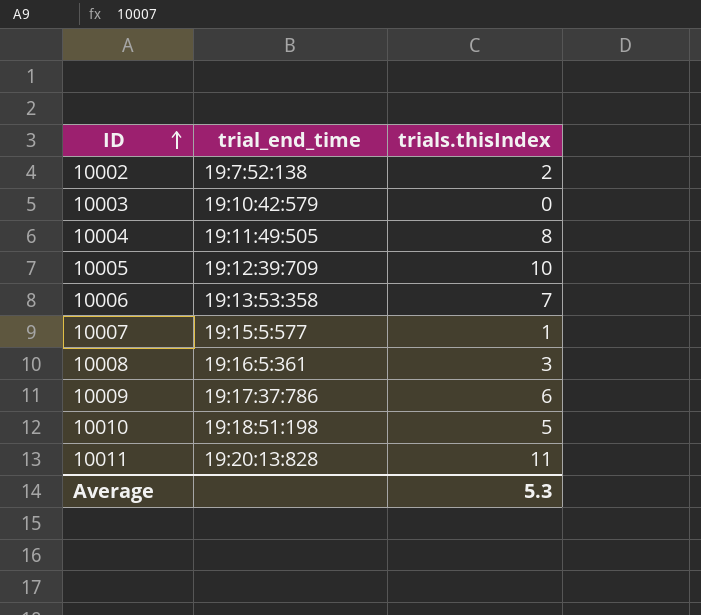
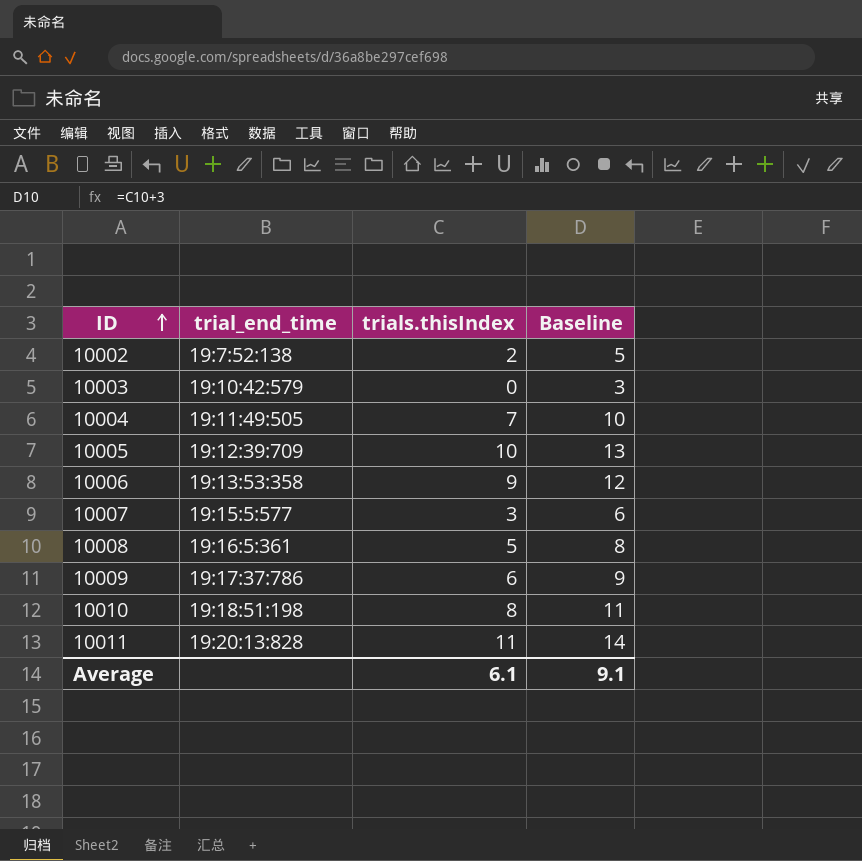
column Baseline | formula: none -> [trials.thisIndex] + 3
10004 | trials.thisIndex: 8 -> 7
10006 | trials.thisIndex: 7 -> 9
10007 | trials.thisIndex: 1 -> 3
10008 | trials.thisIndex: 3 -> 5
10010 | trials.thisIndex: 5 -> 8
Average | trials.thisIndex: 5.3 -> 6.1

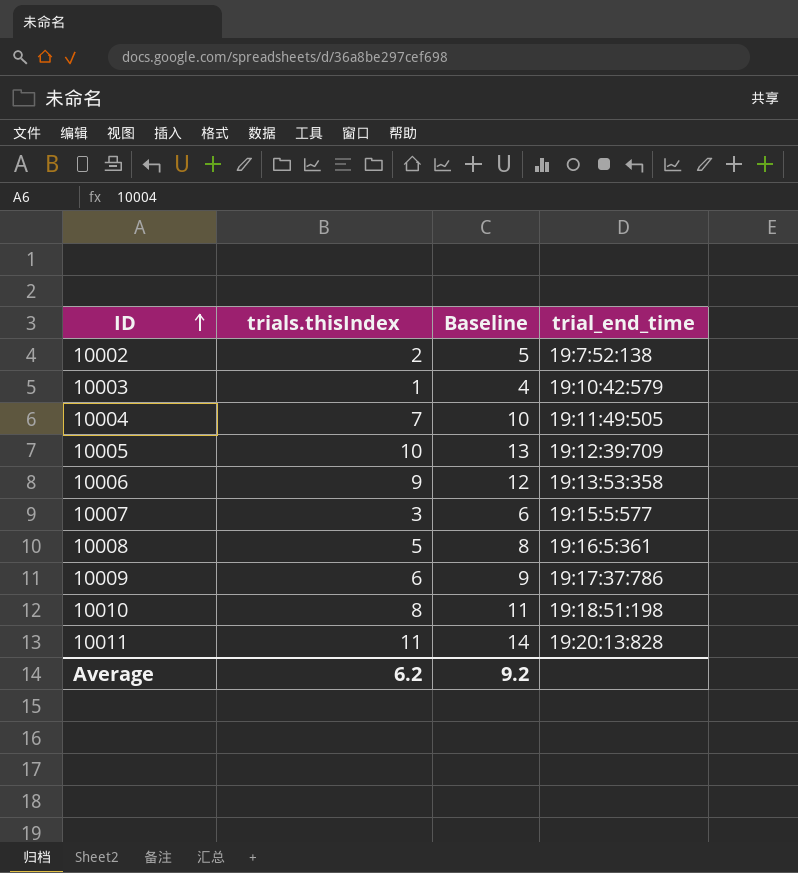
column trial_end_time | position: 2 -> 4
10003 | trials.thisIndex: 0 -> 1
10003 | Baseline: 3 -> 4
Average | trials.thisIndex: 6.1 -> 6.2
Average | Baseline: 9.1 -> 9.2

